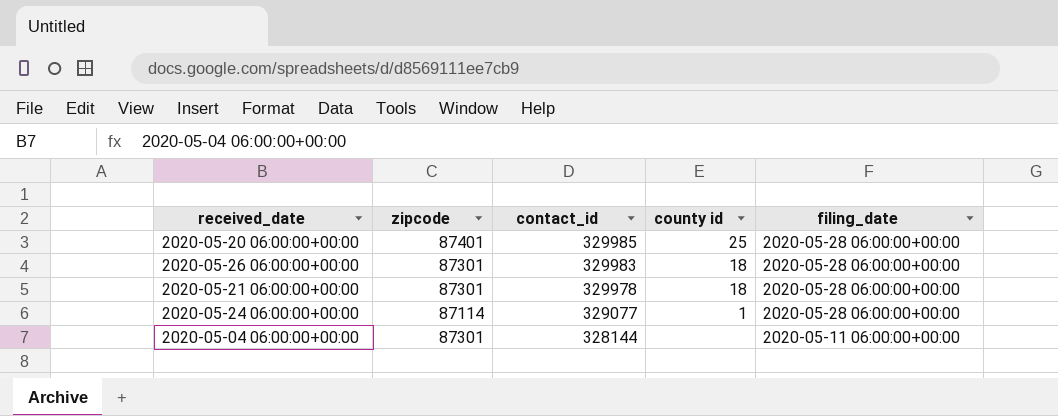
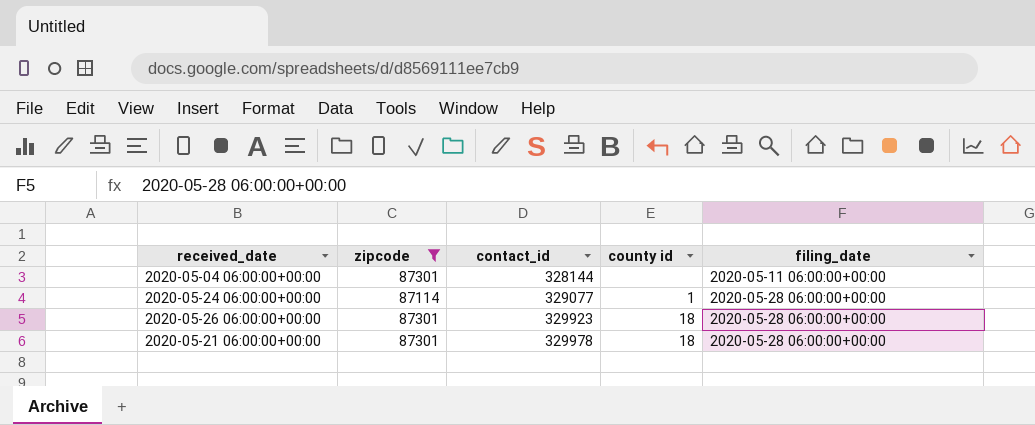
filter: none -> zipcode != 87401
row order: contact_id descending -> contact_id ascending
2020-05-26 06:00:00+00:00 | contact_id: 329983 -> 329923

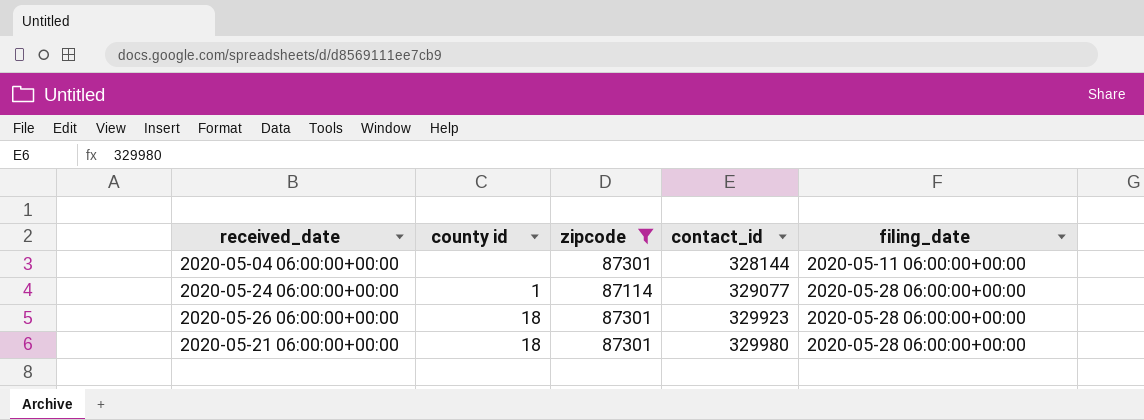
column county id | position: 4 -> 2
2020-05-21 06:00:00+00:00 | contact_id: 329978 -> 329980

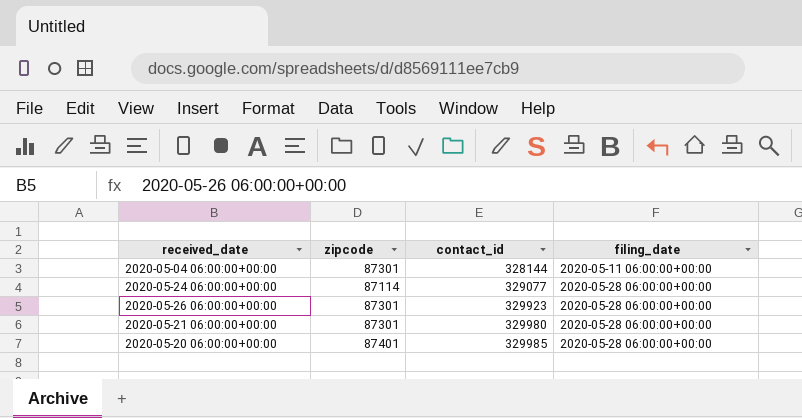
filter: zipcode != 87401 -> none
column county id | position: 2 -> none

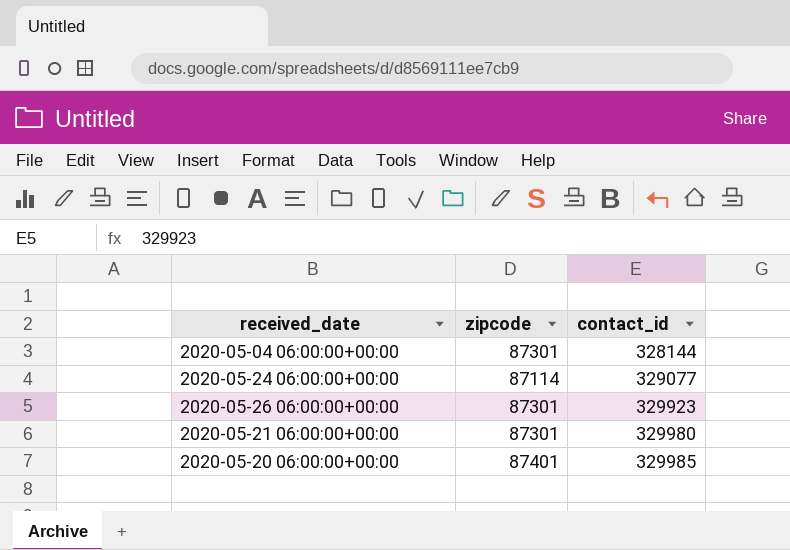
column filing_date | position: 4 -> none

